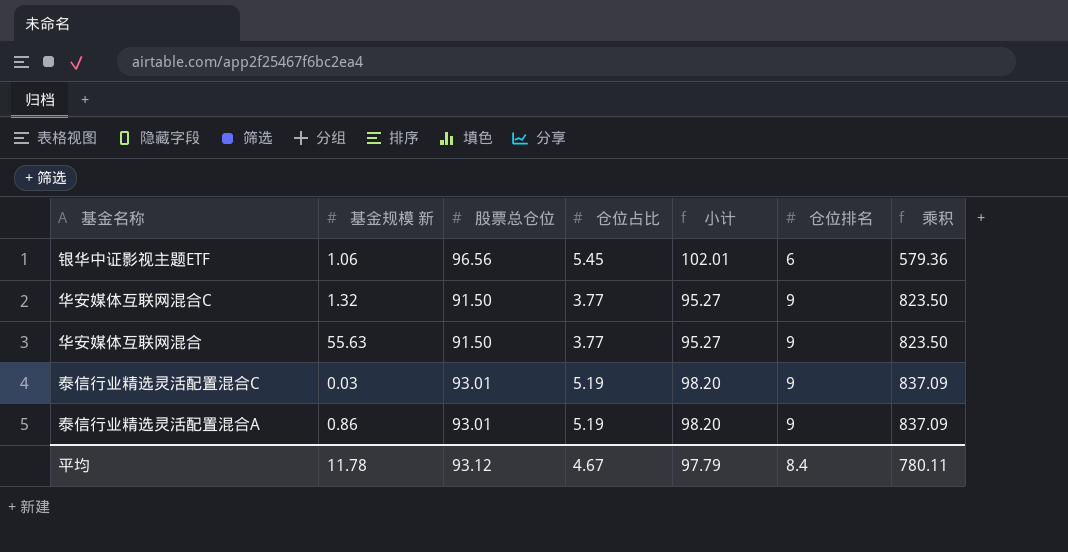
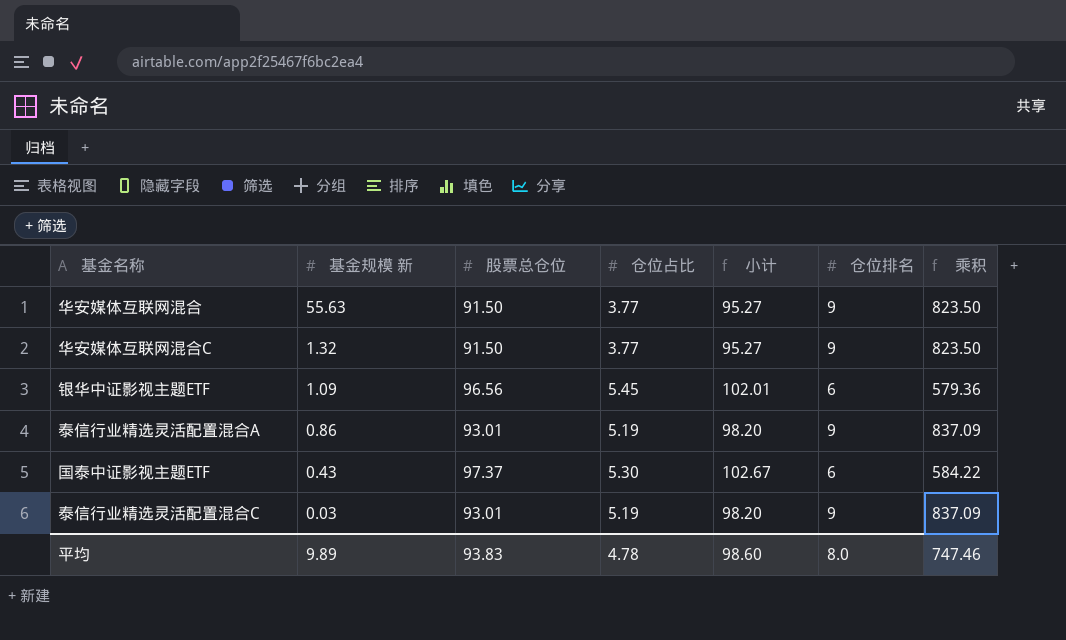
row order: 仓位排名 ascending -> 基金规模 新 descending
银华中证影视主题ETF | 基金规模 新: 1.06 -> 1.09
row 国泰中证影视主题ETF: none -> 0.43 | 97.37 | 5.30 | 102.67 | 6 | 584.22
平均 | 基金规模 新: 11.78 -> 9.89
平均 | 股票总仓位: 93.12 -> 93.83
平均 | 仓位占比: 4.67 -> 4.78
平均 | 小计: 97.79 -> 98.60
平均 | 仓位排名: 8.4 -> 8.0
平均 | 乘积: 780.11 -> 747.46

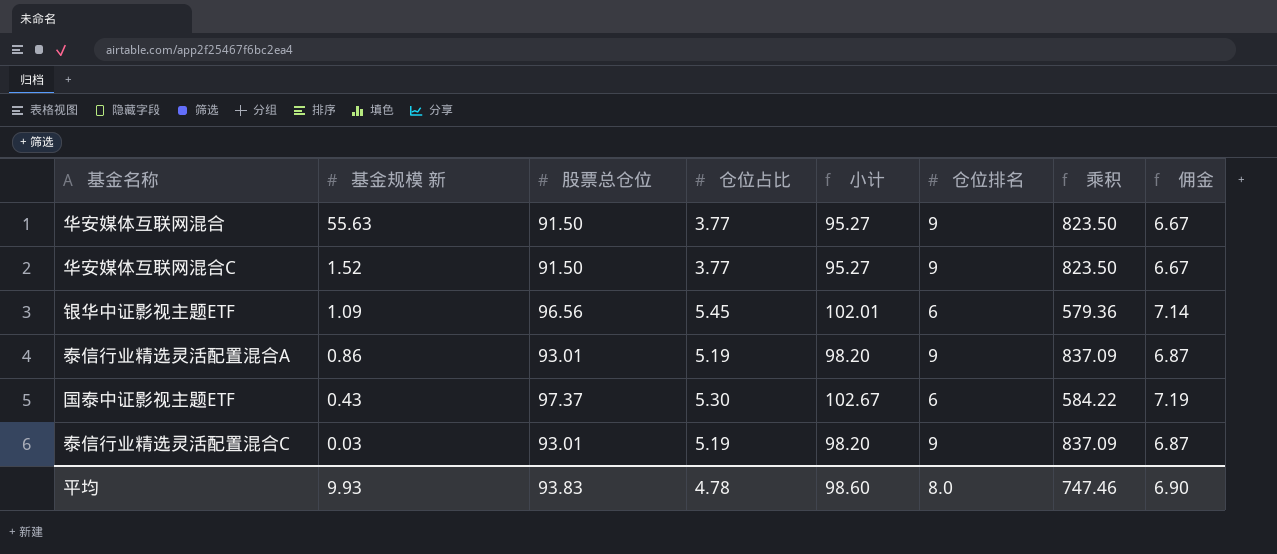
column 佣金 | formula: none -> [小计] * 0.07
华安媒体互联网混合C | 基金规模 新: 1.32 -> 1.52
平均 | 基金规模 新: 9.89 -> 9.93

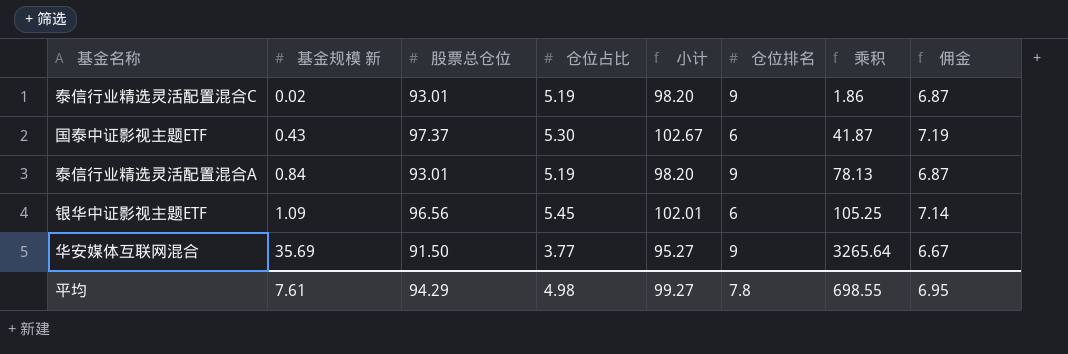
row order: 基金规模 新 descending -> 基金规模 新 ascending
column 乘积 | formula: [股票总仓位] * [仓位排名] -> [基金规模 新] * [股票总仓位]
row 华安媒体互联网混合C: 1.52 | 91.50 | 3.77 | 95.27 | 9 | 823.50 | 6.67 -> none
泰信行业精选灵活配置混合C | 基金规模 新: 0.03 -> 0.02
泰信行业精选灵活配置混合A | 基金规模 新: 0.86 -> 0.84
华安媒体互联网混合 | 基金规模 新: 55.63 -> 35.69
平均 | 基金规模 新: 9.93 -> 7.61
平均 | 股票总仓位: 93.83 -> 94.29
平均 | 仓位占比: 4.78 -> 4.98
平均 | 小计: 98.60 -> 99.27
平均 | 仓位排名: 8.0 -> 7.8
平均 | 乘积: 747.46 -> 698.55
平均 | 佣金: 6.90 -> 6.95

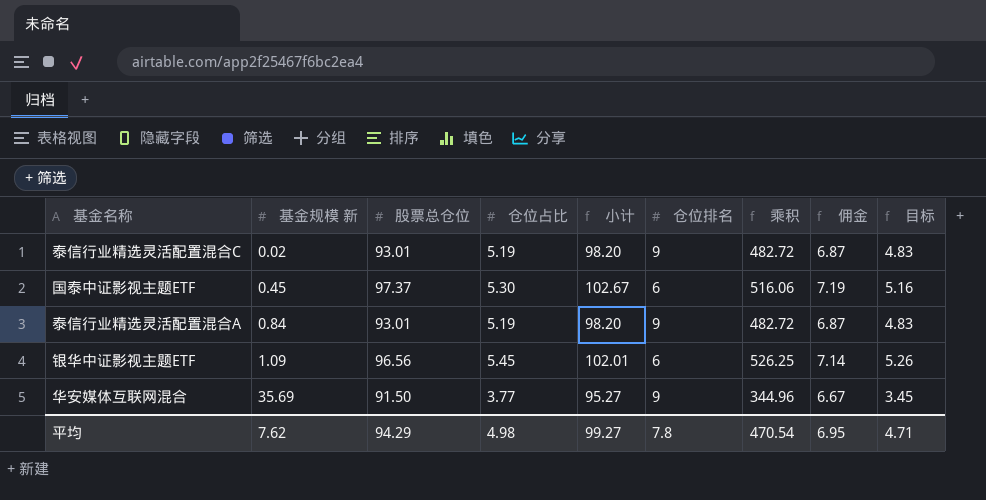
column 乘积 | formula: [基金规模 新] * [股票总仓位] -> [股票总仓位] * [仓位占比]
column 目标 | formula: none -> [乘积] * 0.01
国泰中证影视主题ETF | 基金规模 新: 0.43 -> 0.45
平均 | 基金规模 新: 7.61 -> 7.62
平均 | 乘积: 698.55 -> 470.54

